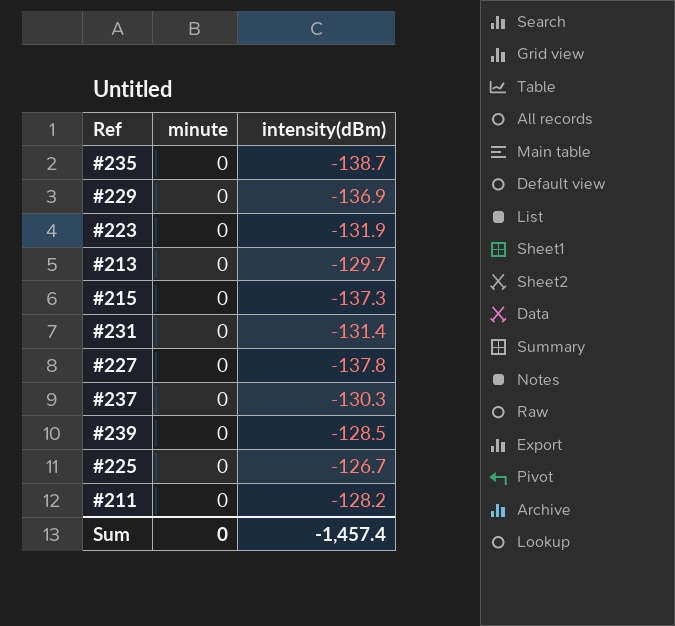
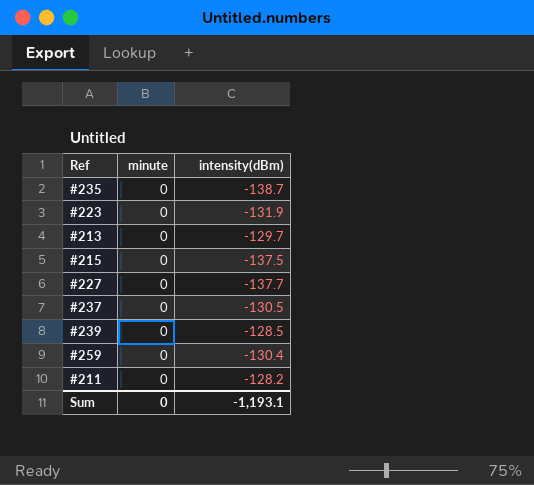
row #229: 0 | -136.9 -> none
row #231: 0 | -131.4 -> none
row #225: 0 | -126.7 -> none
#215 | intensity(dBm): -137.3 -> -137.5
#227 | intensity(dBm): -137.8 -> -137.7
#237 | intensity(dBm): -130.3 -> -130.5
row #259: none -> 0 | -130.4
Sum | intensity(dBm): -1,457.4 -> -1,193.1

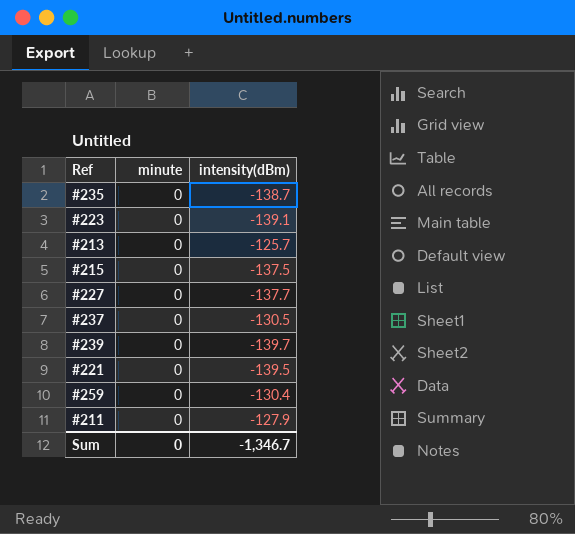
#223 | intensity(dBm): -131.9 -> -139.1
#213 | intensity(dBm): -129.7 -> -125.7
#239 | intensity(dBm): -128.5 -> -139.7
row #221: none -> 0 | -139.5
#211 | intensity(dBm): -128.2 -> -127.9
Sum | intensity(dBm): -1,193.1 -> -1,346.7

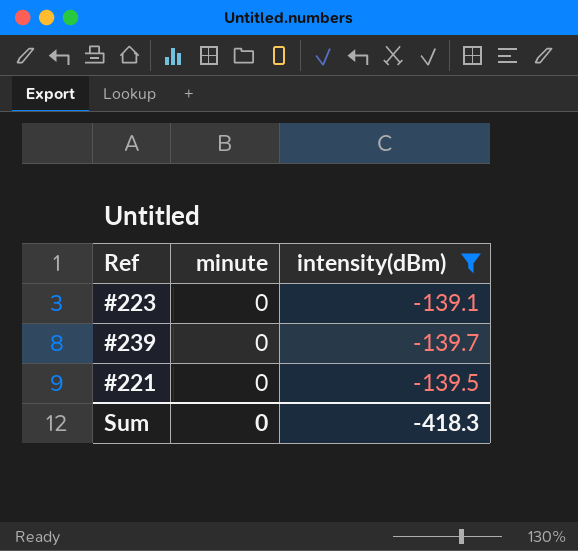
filter: none -> intensity(dBm) <= -139.1
Sum | intensity(dBm): -1,346.7 -> -418.3

